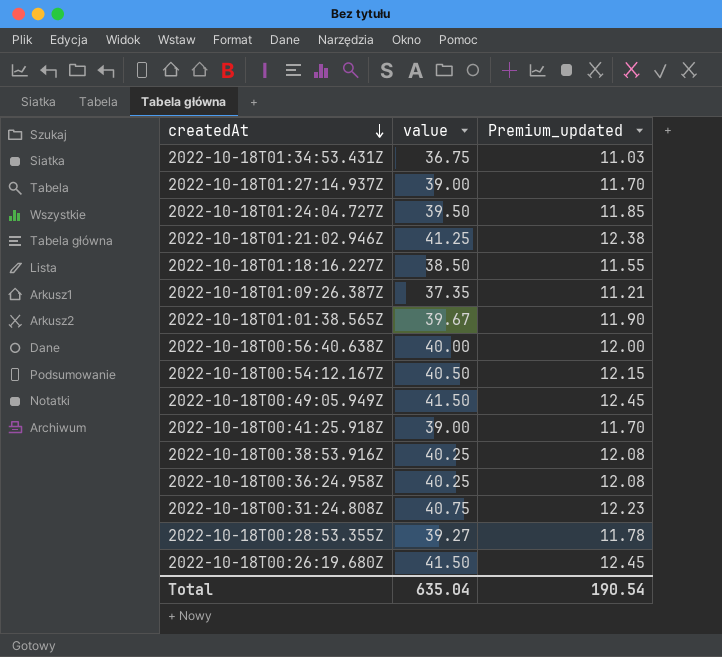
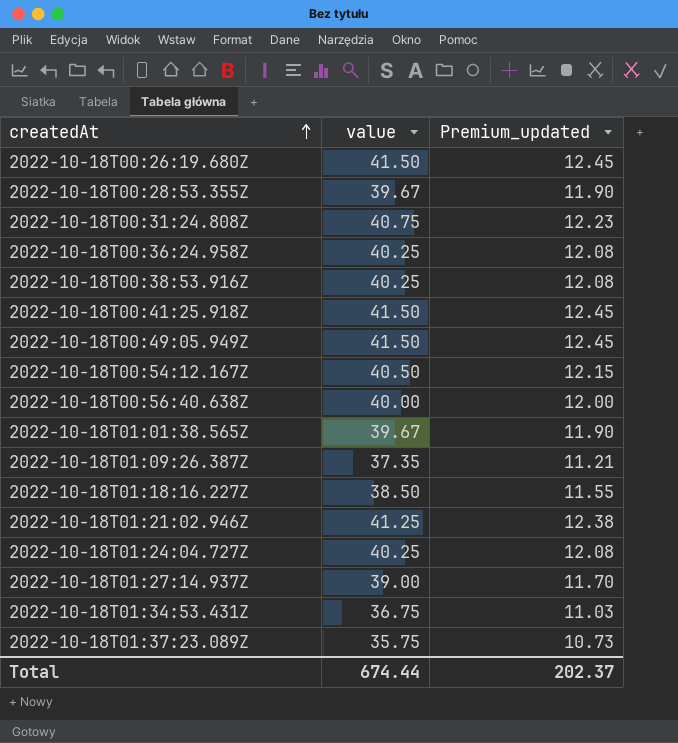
row order: createdAt descending -> createdAt ascending
2022-10-18T00:28:53.355Z | value: 39.27 -> 39.67
2022-10-18T00:28:53.355Z | Premium_updated: 11.78 -> 11.90
2022-10-18T00:41:25.918Z | value: 39.00 -> 41.50
2022-10-18T00:41:25.918Z | Premium_updated: 11.70 -> 12.45
2022-10-18T01:24:04.727Z | value: 39.50 -> 40.25
2022-10-18T01:24:04.727Z | Premium_updated: 11.85 -> 12.08
row 2022-10-18T01:37:23.089Z: none -> 35.75 | 10.73
Total | value: 635.04 -> 674.44
Total | Premium_updated: 190.54 -> 202.37

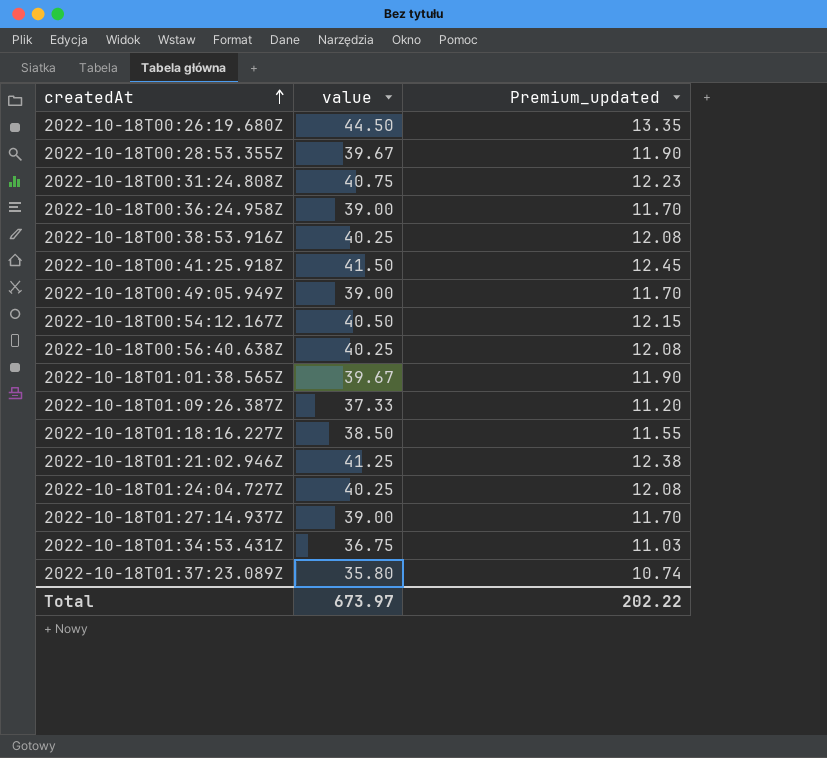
2022-10-18T00:26:19.680Z | value: 41.50 -> 44.50
2022-10-18T00:26:19.680Z | Premium_updated: 12.45 -> 13.35
2022-10-18T00:36:24.958Z | value: 40.25 -> 39.00
2022-10-18T00:36:24.958Z | Premium_updated: 12.08 -> 11.70
2022-10-18T00:49:05.949Z | value: 41.50 -> 39.00
2022-10-18T00:49:05.949Z | Premium_updated: 12.45 -> 11.70
2022-10-18T00:56:40.638Z | value: 40.00 -> 40.25
2022-10-18T00:56:40.638Z | Premium_updated: 12.00 -> 12.08
2022-10-18T01:09:26.387Z | value: 37.35 -> 37.33
2022-10-18T01:09:26.387Z | Premium_updated: 11.21 -> 11.20
2022-10-18T01:37:23.089Z | value: 35.75 -> 35.80
2022-10-18T01:37:23.089Z | Premium_updated: 10.73 -> 10.74
Total | value: 674.44 -> 673.97
Total | Premium_updated: 202.37 -> 202.22

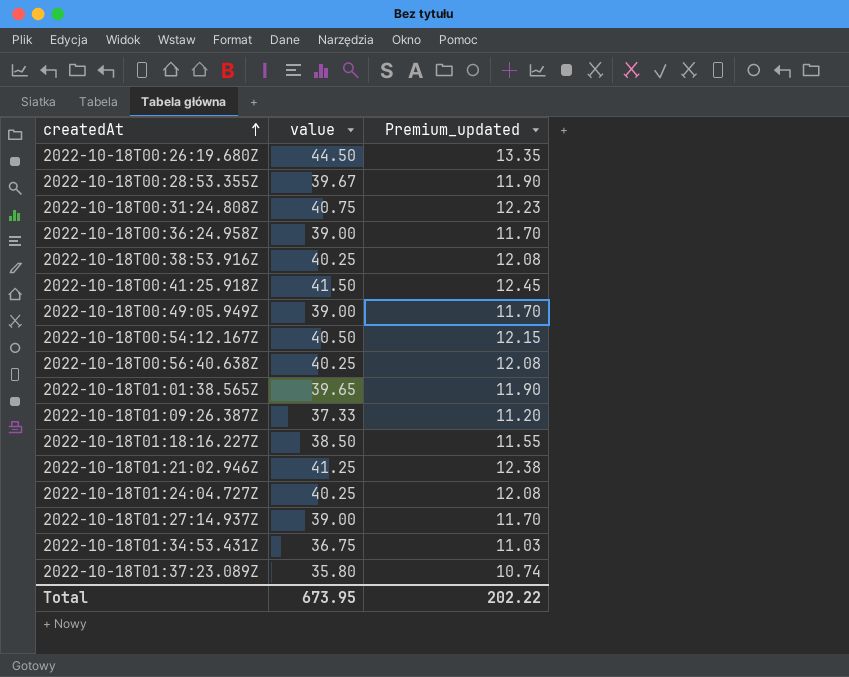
2022-10-18T01:01:38.565Z | value: 39.67 -> 39.65
Total | value: 673.97 -> 673.95

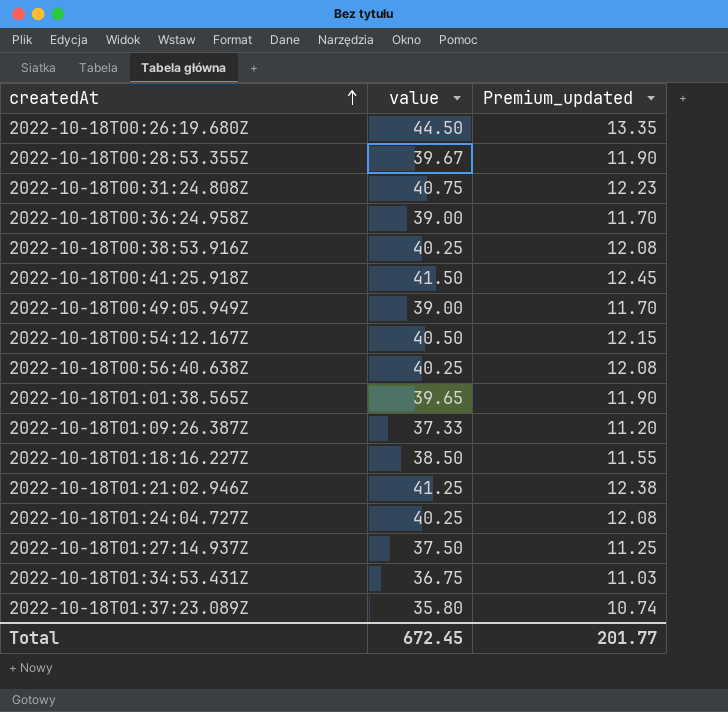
2022-10-18T01:27:14.937Z | value: 39.00 -> 37.50
2022-10-18T01:27:14.937Z | Premium_updated: 11.70 -> 11.25
Total | value: 673.95 -> 672.45
Total | Premium_updated: 202.22 -> 201.77

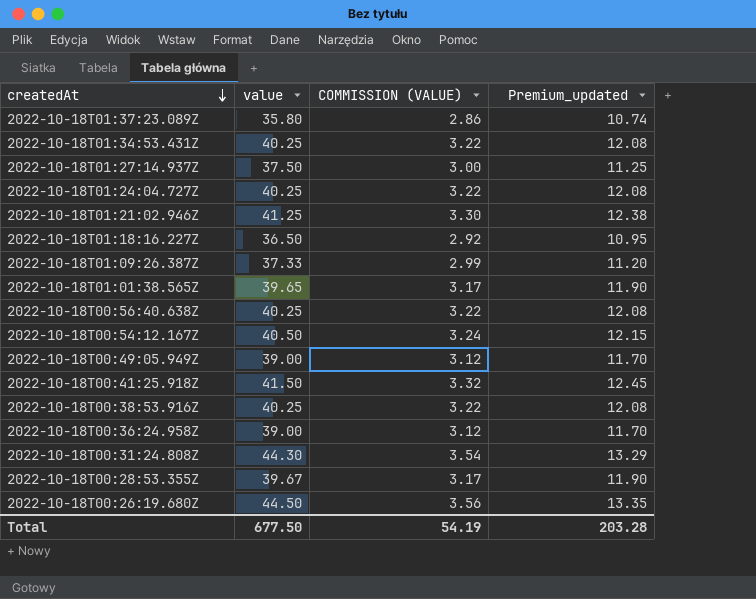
row order: createdAt ascending -> createdAt descending
column COMMISSION (VALUE) | formula: none -> [value] * 0.08
2022-10-18T01:34:53.431Z | value: 36.75 -> 40.25
2022-10-18T01:34:53.431Z | Premium_updated: 11.03 -> 12.08
2022-10-18T01:18:16.227Z | value: 38.50 -> 36.50
2022-10-18T01:18:16.227Z | Premium_updated: 11.55 -> 10.95
2022-10-18T00:31:24.808Z | value: 40.75 -> 44.30
2022-10-18T00:31:24.808Z | Premium_updated: 12.23 -> 13.29
Total | value: 672.45 -> 677.50
Total | Premium_updated: 201.77 -> 203.28

